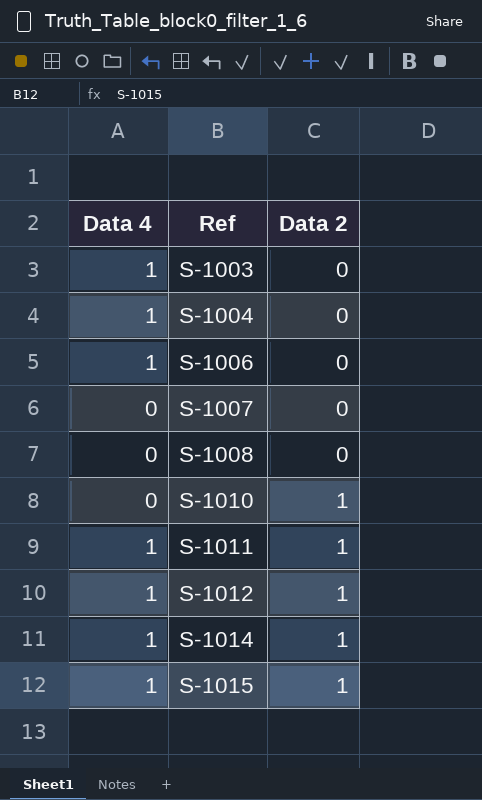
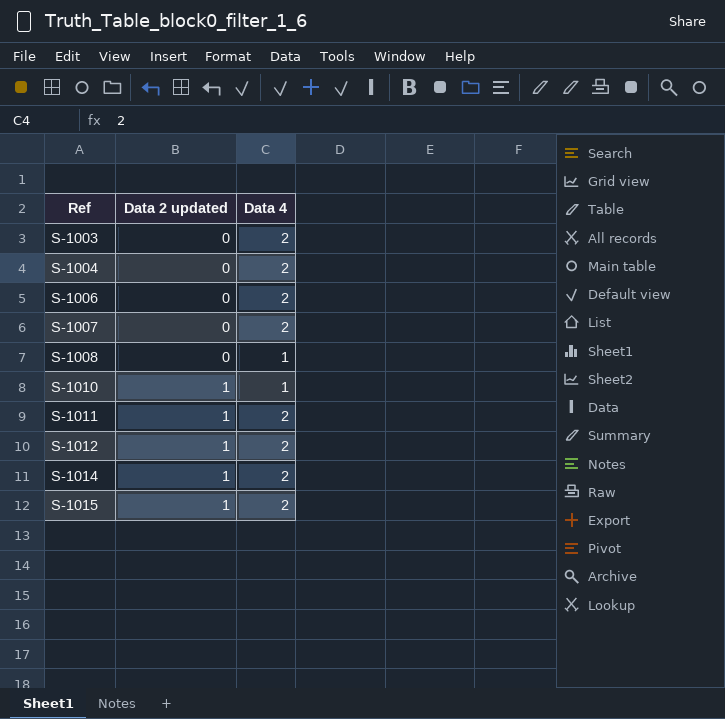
column name: Data 2 -> Data 2 updated
column Data 4 | position: 1 -> 3
S-1003 | Data 4: 1 -> 2
S-1004 | Data 4: 1 -> 2
S-1006 | Data 4: 1 -> 2
S-1007 | Data 4: 0 -> 2
S-1008 | Data 4: 0 -> 1
S-1010 | Data 4: 0 -> 1
S-1011 | Data 4: 1 -> 2
S-1012 | Data 4: 1 -> 2
S-1014 | Data 4: 1 -> 2
S-1015 | Data 4: 1 -> 2

